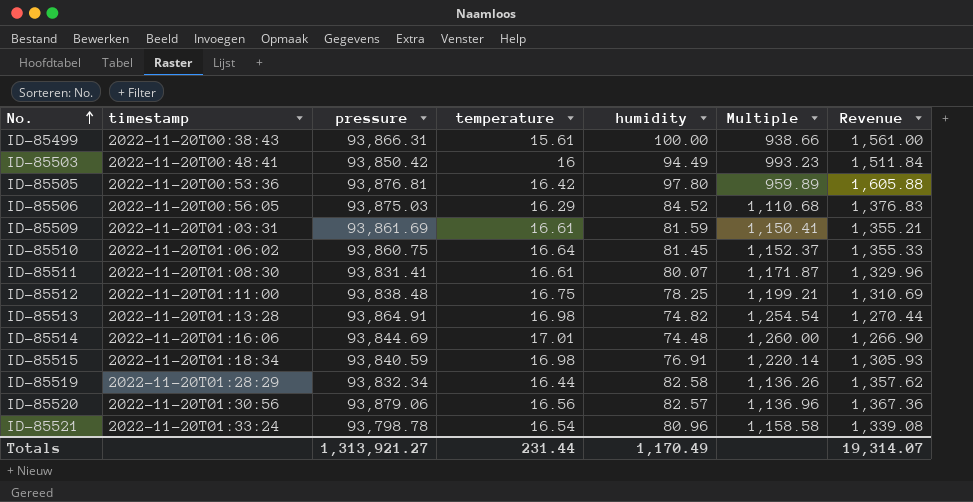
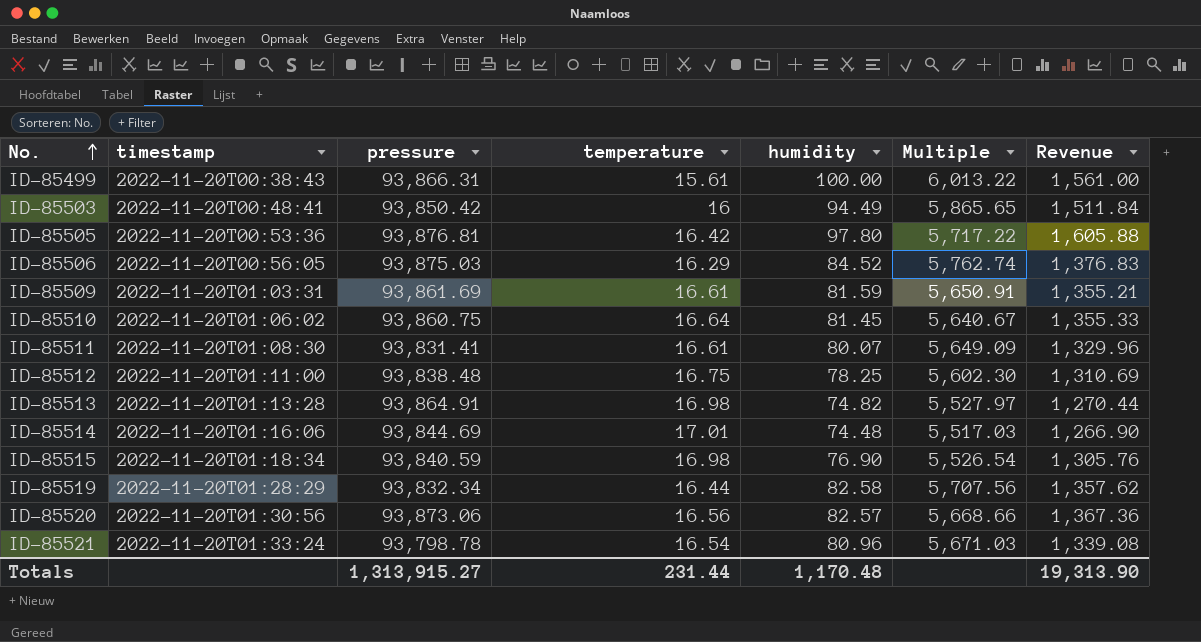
column Multiple | formula: [pressure] / [humidity] -> [pressure] / [temperature]
ID-85515 | humidity: 76.91 -> 76.90
ID-85515 | Revenue: 1,305.93 -> 1,305.76
ID-85520 | pressure: 93,879.06 -> 93,873.06
Totals | pressure: 1,313,921.27 -> 1,313,915.27
Totals | humidity: 1,170.49 -> 1,170.48
Totals | Revenue: 19,314.07 -> 19,313.90

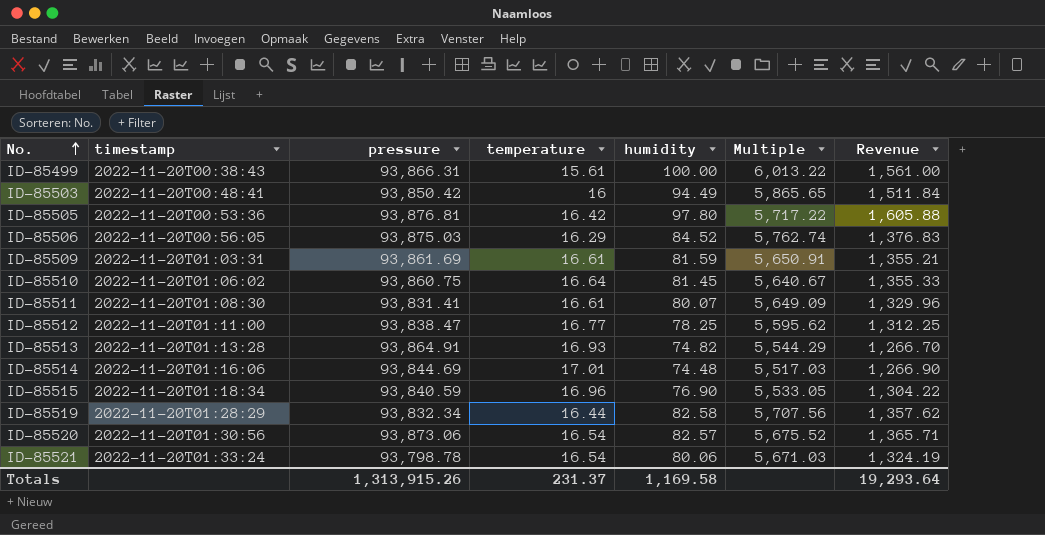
ID-85512 | pressure: 93,838.48 -> 93,838.47
ID-85512 | temperature: 16.75 -> 16.77
ID-85512 | Multiple: 5,602.30 -> 5,595.62
ID-85512 | Revenue: 1,310.69 -> 1,312.25
ID-85513 | temperature: 16.98 -> 16.93
ID-85513 | Multiple: 5,527.97 -> 5,544.29
ID-85513 | Revenue: 1,270.44 -> 1,266.70
ID-85515 | temperature: 16.98 -> 16.96
ID-85515 | Multiple: 5,526.54 -> 5,533.05
ID-85515 | Revenue: 1,305.76 -> 1,304.22
ID-85520 | temperature: 16.56 -> 16.54
ID-85520 | Multiple: 5,668.66 -> 5,675.52
ID-85520 | Revenue: 1,367.36 -> 1,365.71
ID-85521 | humidity: 80.96 -> 80.06
ID-85521 | Revenue: 1,339.08 -> 1,324.19
Totals | pressure: 1,313,915.27 -> 1,313,915.26
Totals | temperature: 231.44 -> 231.37
Totals | humidity: 1,170.48 -> 1,169.58
Totals | Revenue: 19,313.90 -> 19,293.64

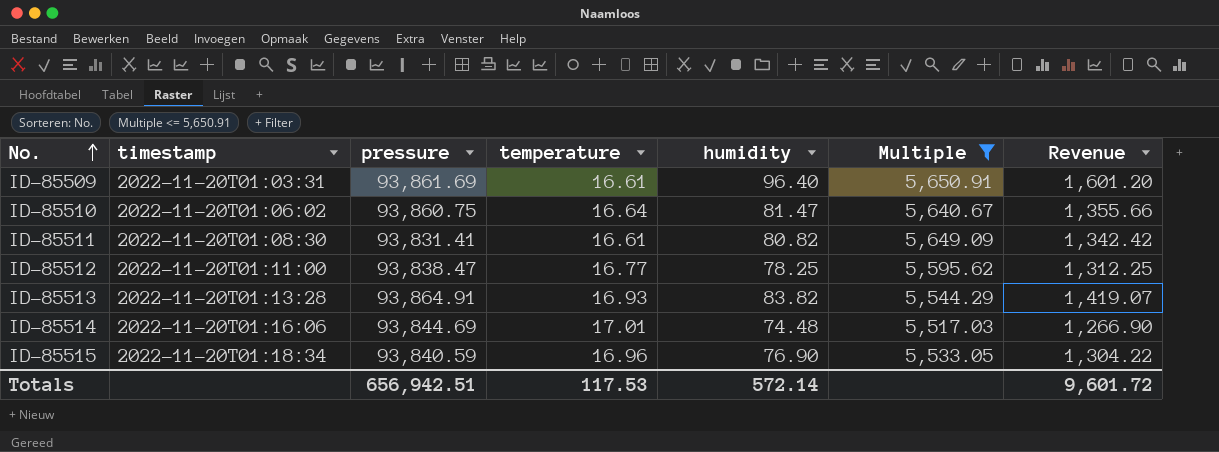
filter: none -> Multiple <= 5,650.91
ID-85509 | humidity: 81.59 -> 96.40
ID-85509 | Revenue: 1,355.21 -> 1,601.20
ID-85510 | humidity: 81.45 -> 81.47
ID-85510 | Revenue: 1,355.33 -> 1,355.66
ID-85511 | humidity: 80.07 -> 80.82
ID-85511 | Revenue: 1,329.96 -> 1,342.42
ID-85513 | humidity: 74.82 -> 83.82
ID-85513 | Revenue: 1,266.70 -> 1,419.07
Totals | pressure: 1,313,915.26 -> 656,942.51
Totals | temperature: 231.37 -> 117.53
Totals | humidity: 1,169.58 -> 572.14
Totals | Revenue: 19,293.64 -> 9,601.72

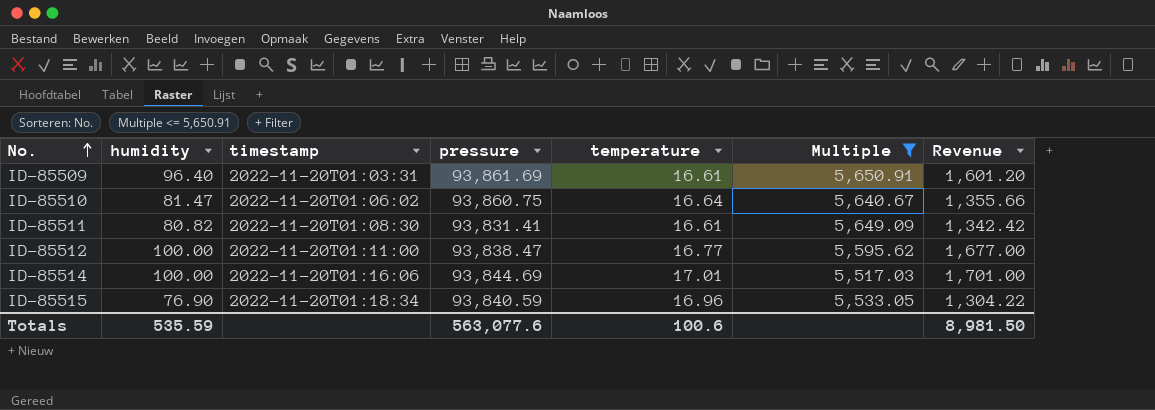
column humidity | position: 5 -> 2
row ID-85513: 2022-11-20T01:13:28 | 93,864.91 | 16.93 | 83.82 | 5,544.29 | 1,419.07 -> none
ID-85512 | humidity: 78.25 -> 100.00
ID-85512 | Revenue: 1,312.25 -> 1,677.00
ID-85514 | humidity: 74.48 -> 100.00
ID-85514 | Revenue: 1,266.90 -> 1,701.00
Totals | humidity: 572.14 -> 535.59
Totals | pressure: 656,942.51 -> 563,077.6
Totals | temperature: 117.53 -> 100.6
Totals | Revenue: 9,601.72 -> 8,981.50

